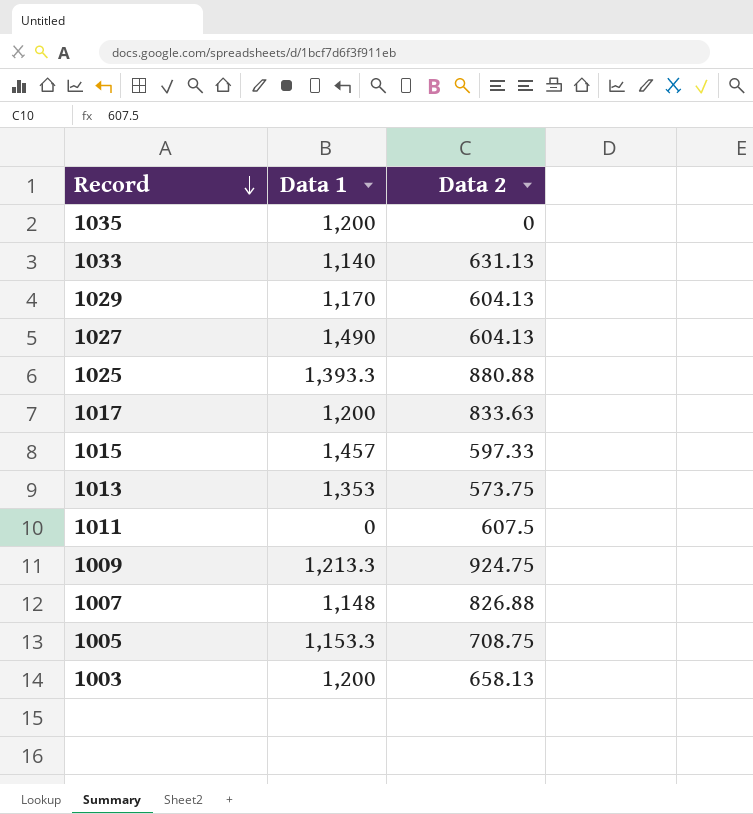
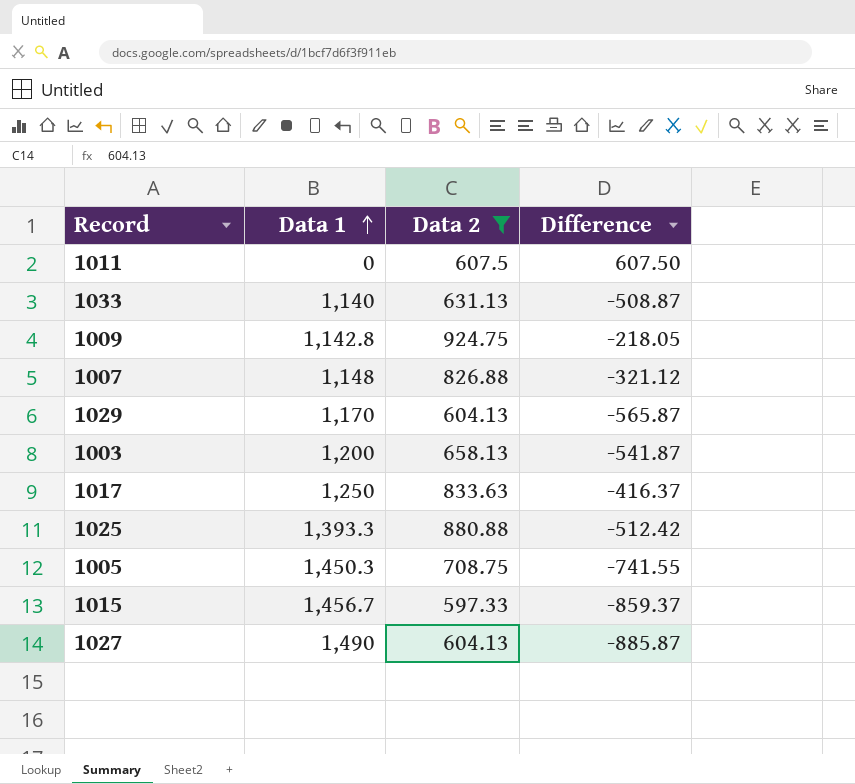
filter: none -> Data 2 >= 597.33
row order: Record descending -> Data 1 ascending
column Difference | formula: none -> [Data 2] - [Data 1]
1009 | Data 1: 1,213.3 -> 1,142.8
1017 | Data 1: 1,200 -> 1,250
1005 | Data 1: 1,153.3 -> 1,450.3
1015 | Data 1: 1,457 -> 1,456.7

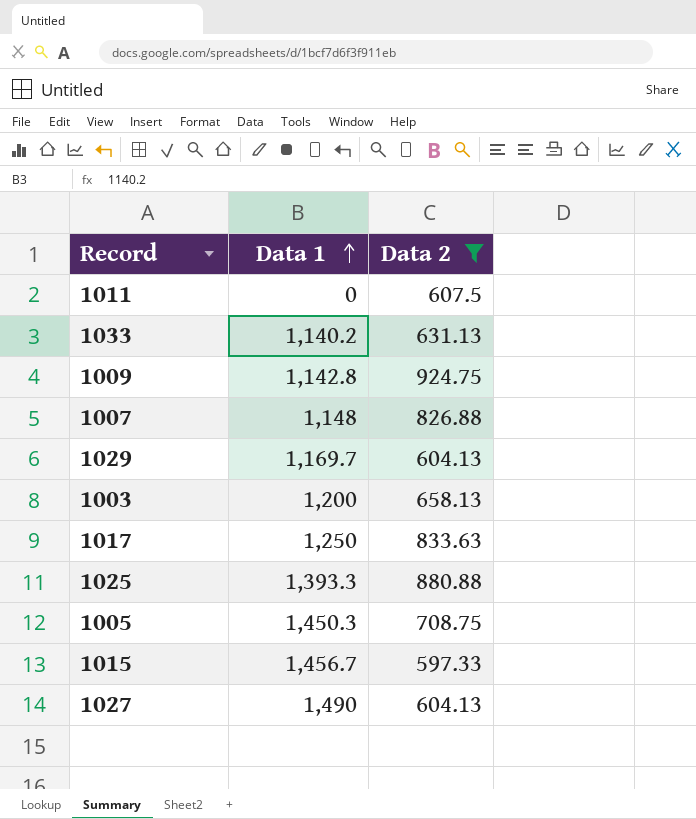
column Difference | formula: [Data 2] - [Data 1] -> none
1033 | Data 1: 1,140 -> 1,140.2
1029 | Data 1: 1,170 -> 1,169.7

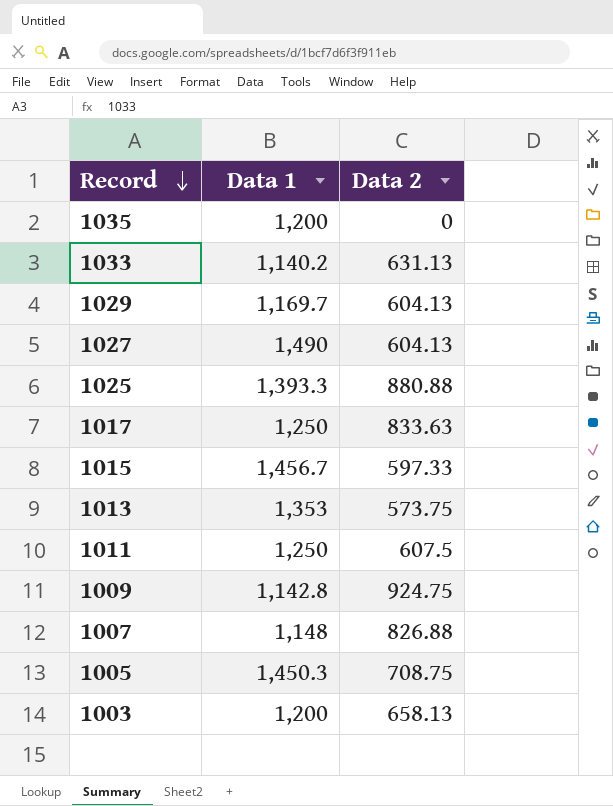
filter: Data 2 >= 597.33 -> none
row order: Data 1 ascending -> Record descending
1011 | Data 1: 0 -> 1,250

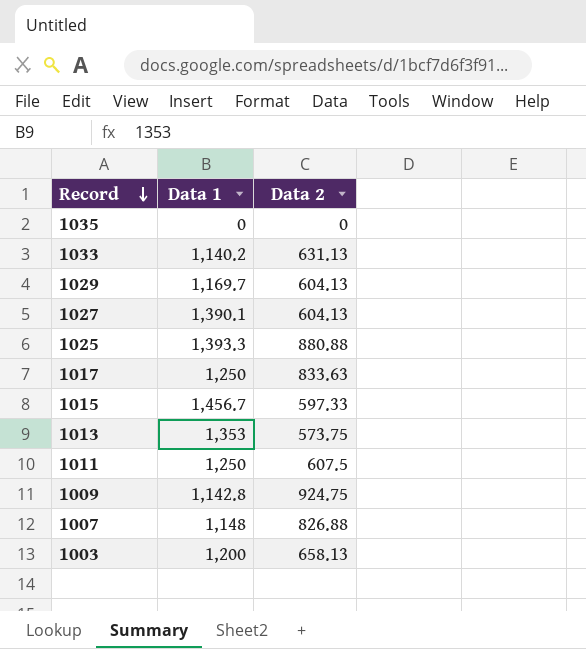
row 1005: 1,450.3 | 708.75 -> none
1035 | Data 1: 1,200 -> 0
1027 | Data 1: 1,490 -> 1,390.1

